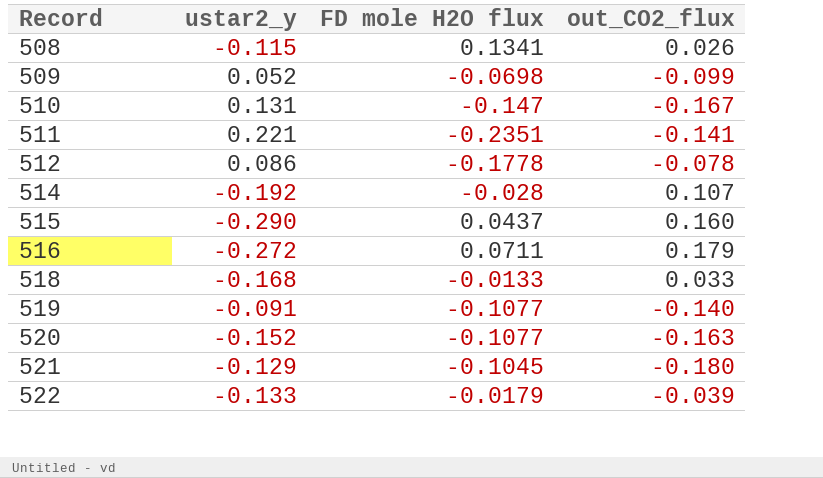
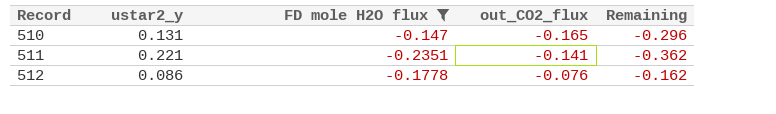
filter: none -> FD mole H2O flux <= -0.147
column Remaining | formula: none -> [out_CO2_flux] - [ustar2_y]
510 | out_CO2_flux: -0.167 -> -0.165
512 | out_CO2_flux: -0.078 -> -0.076

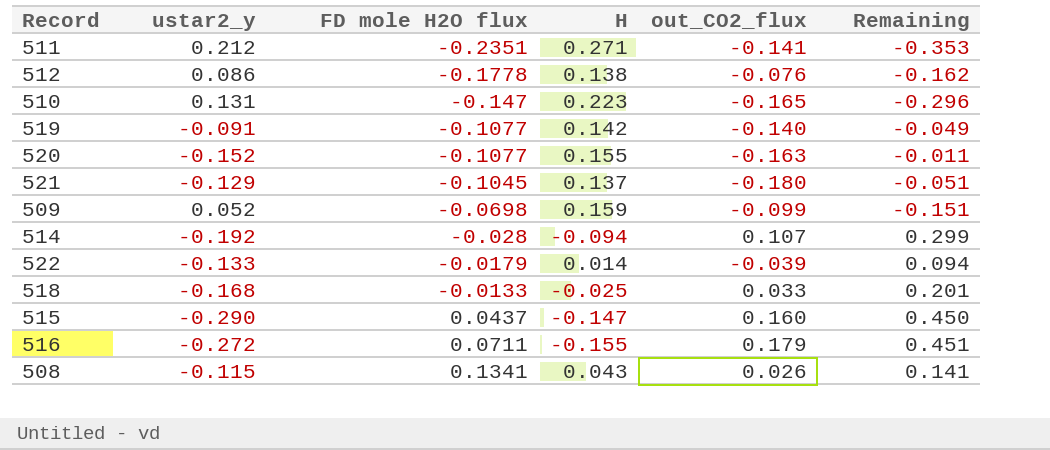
filter: FD mole H2O flux <= -0.147 -> none
row order: Record ascending -> FD mole H2O flux ascending
column H | position: none -> 4
511 | ustar2_y: 0.221 -> 0.212
511 | Remaining: -0.362 -> -0.353

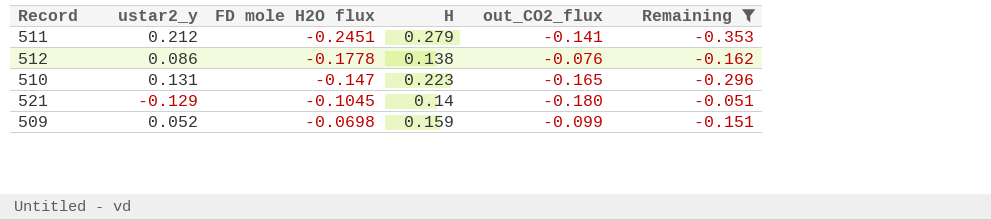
filter: none -> Remaining <= -0.051
511 | FD mole H2O flux: -0.2351 -> -0.2451
511 | H: 0.271 -> 0.279
521 | H: 0.137 -> 0.14

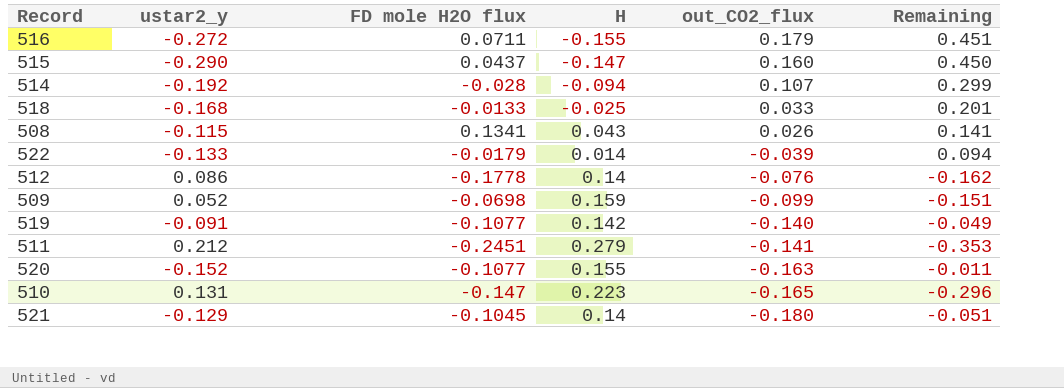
filter: Remaining <= -0.051 -> none
row order: FD mole H2O flux ascending -> out_CO2_flux descending
512 | H: 0.138 -> 0.14

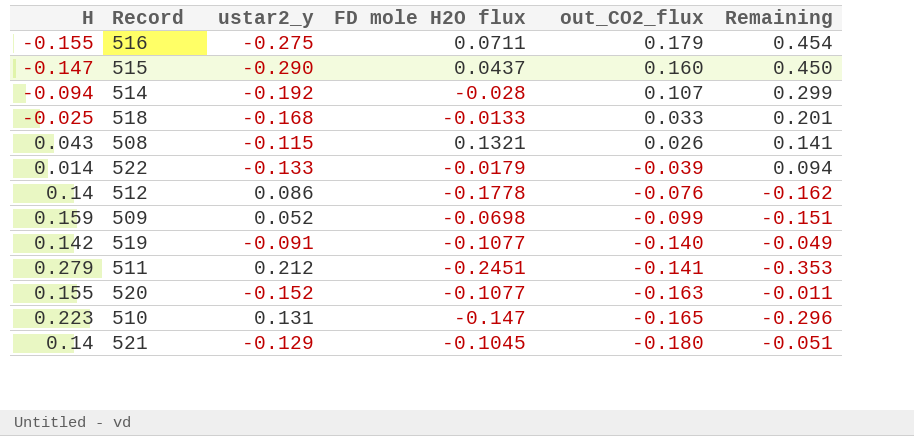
column H | position: 4 -> 1
516 | ustar2_y: -0.272 -> -0.275
516 | Remaining: 0.451 -> 0.454
508 | FD mole H2O flux: 0.1341 -> 0.1321

